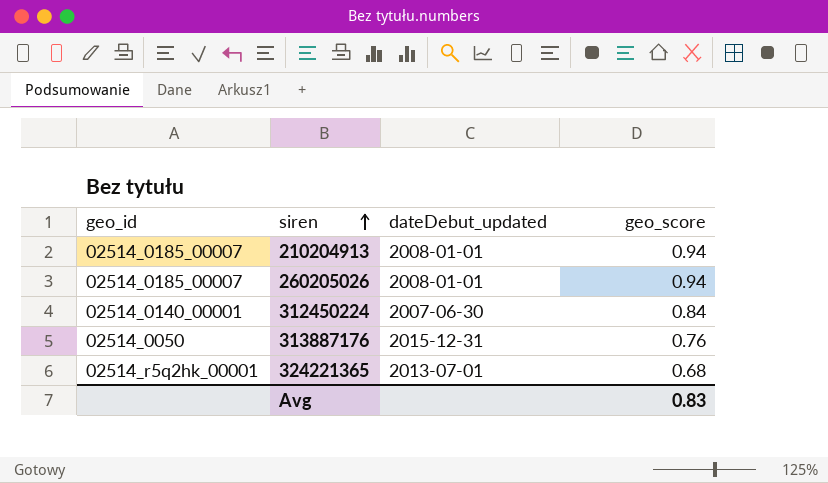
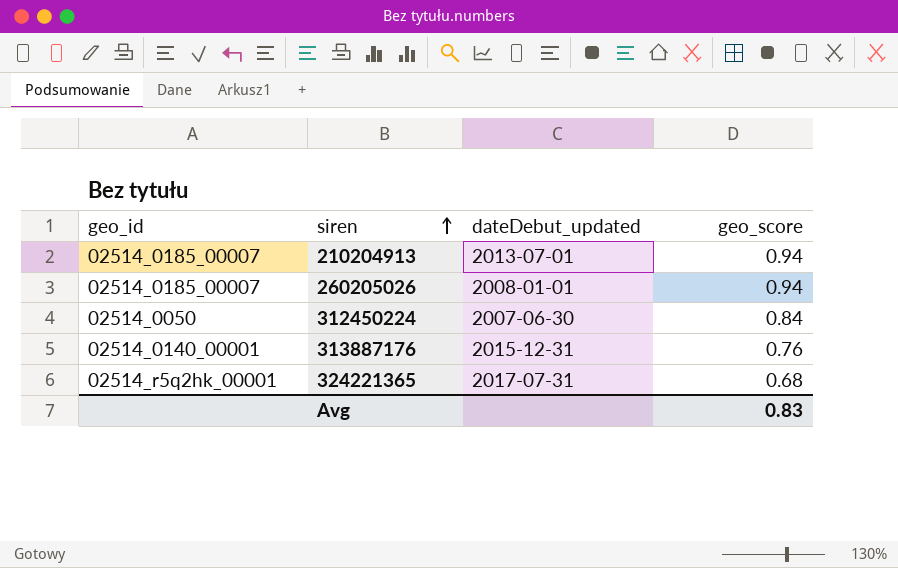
210204913 | dateDebut_updated: 2008-01-01 -> 2013-07-01
312450224 | geo_id: 02514_0140_00001 -> 02514_0050
313887176 | geo_id: 02514_0050 -> 02514_0140_00001
324221365 | dateDebut_updated: 2013-07-01 -> 2017-07-31

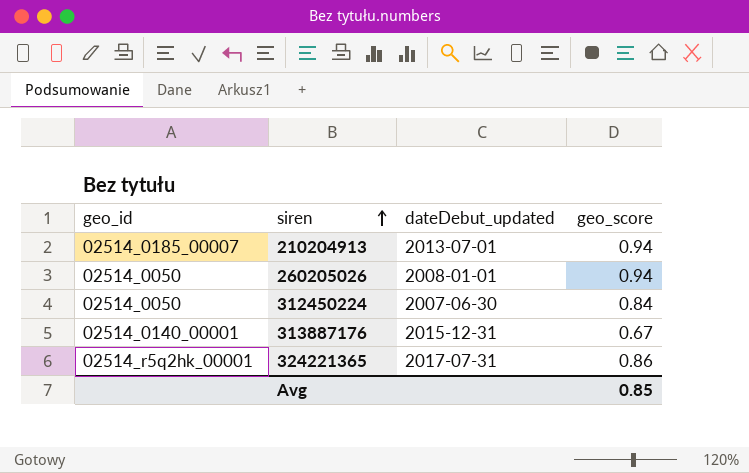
260205026 | geo_id: 02514_0185_00007 -> 02514_0050
313887176 | geo_score: 0.76 -> 0.67
324221365 | geo_score: 0.68 -> 0.86
Avg | geo_score: 0.83 -> 0.85

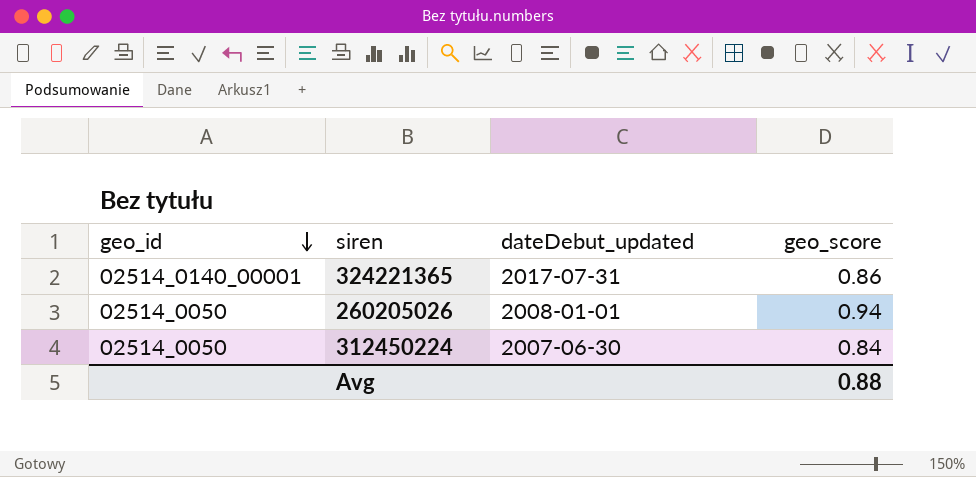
row order: siren ascending -> geo_id descending
row 210204913: 02514_0185_00007 | 2013-07-01 | 0.94 -> none
row 313887176: 02514_0140_00001 | 2015-12-31 | 0.67 -> none
324221365 | geo_id: 02514_r5q2hk_00001 -> 02514_0140_00001
Avg | geo_score: 0.85 -> 0.88

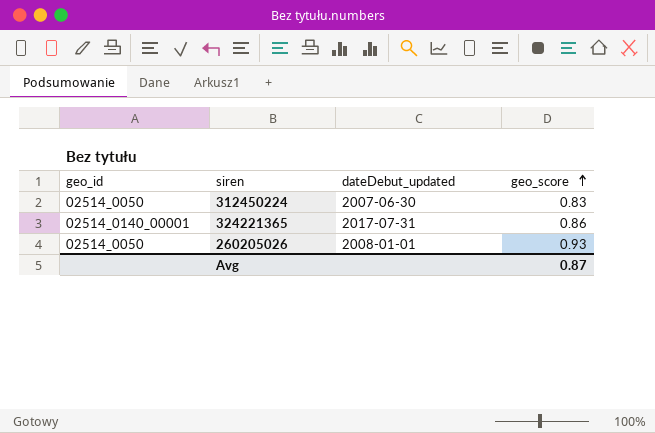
row order: geo_id descending -> geo_score ascending
312450224 | geo_score: 0.84 -> 0.83
260205026 | geo_score: 0.94 -> 0.93
Avg | geo_score: 0.88 -> 0.87

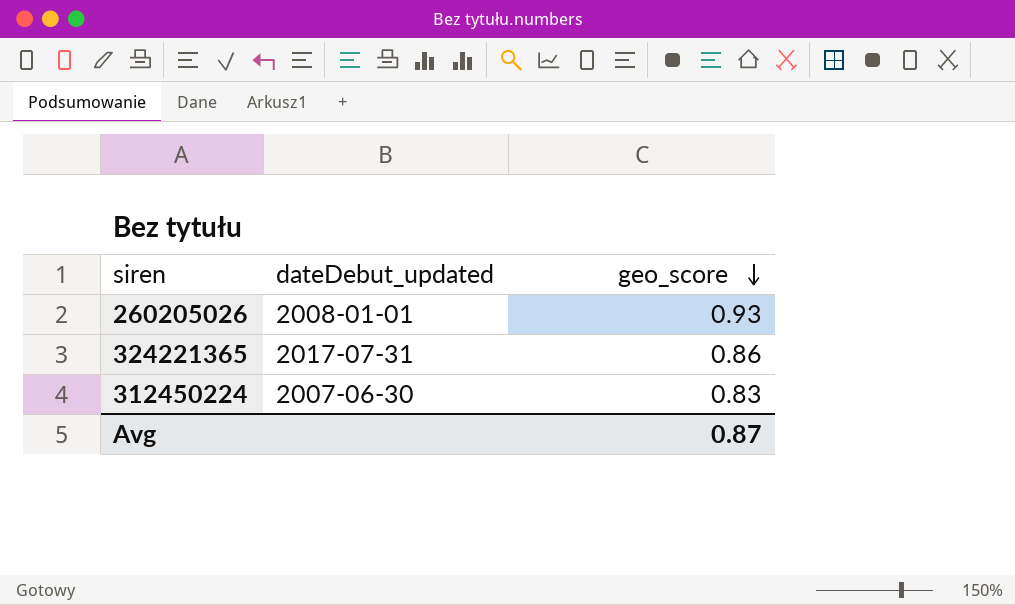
row order: geo_score ascending -> geo_score descending
column geo_id | position: 1 -> none

